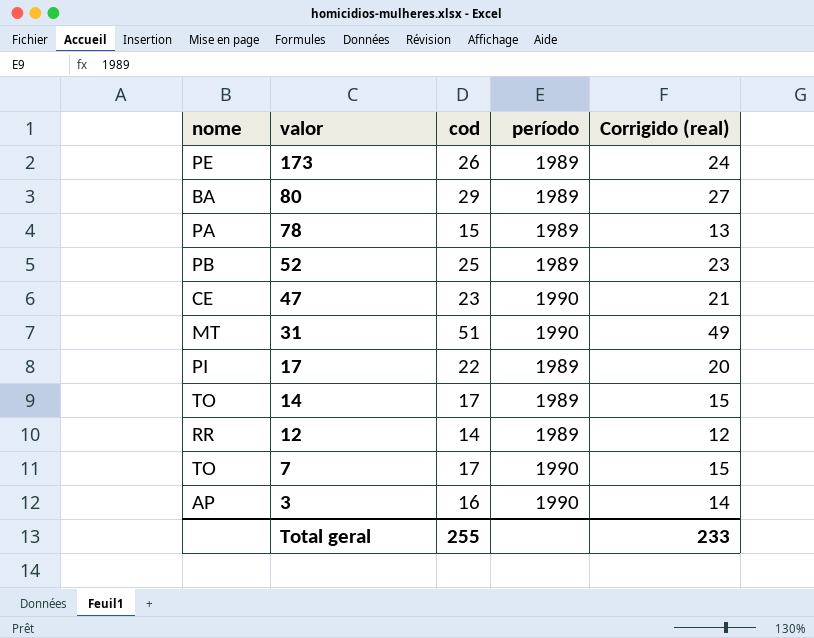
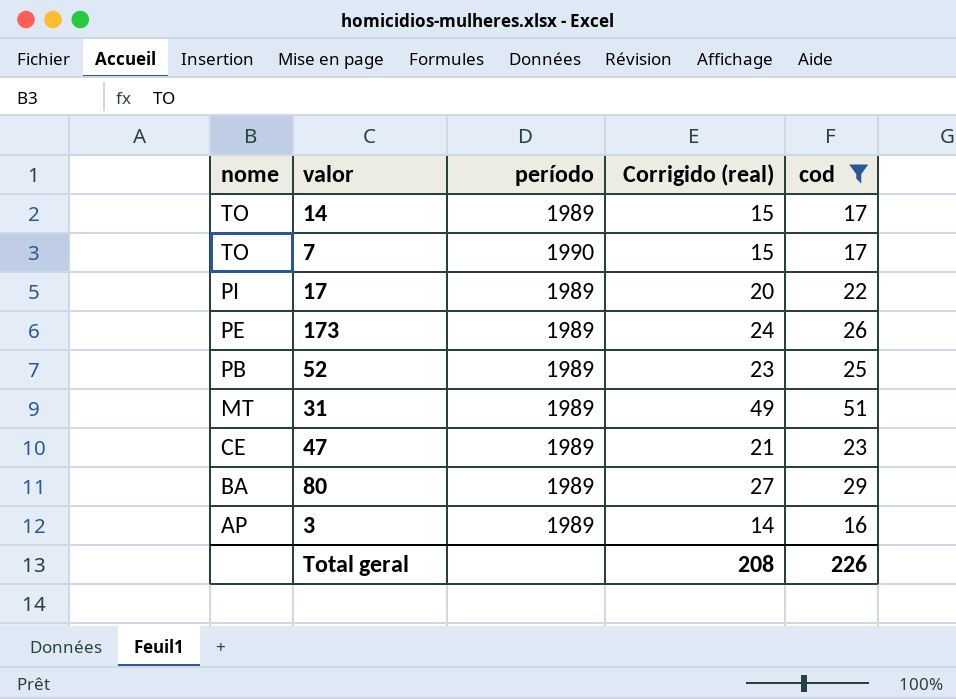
filter: none -> cod >= 16
row order: valor descending -> nome descending
column cod | position: 3 -> 5
31 | período: 1990 -> 1989
47 | período: 1990 -> 1989
3 | período: 1990 -> 1989
Total geral | Corrigido (real): 233 -> 208
Total geral | cod: 255 -> 226

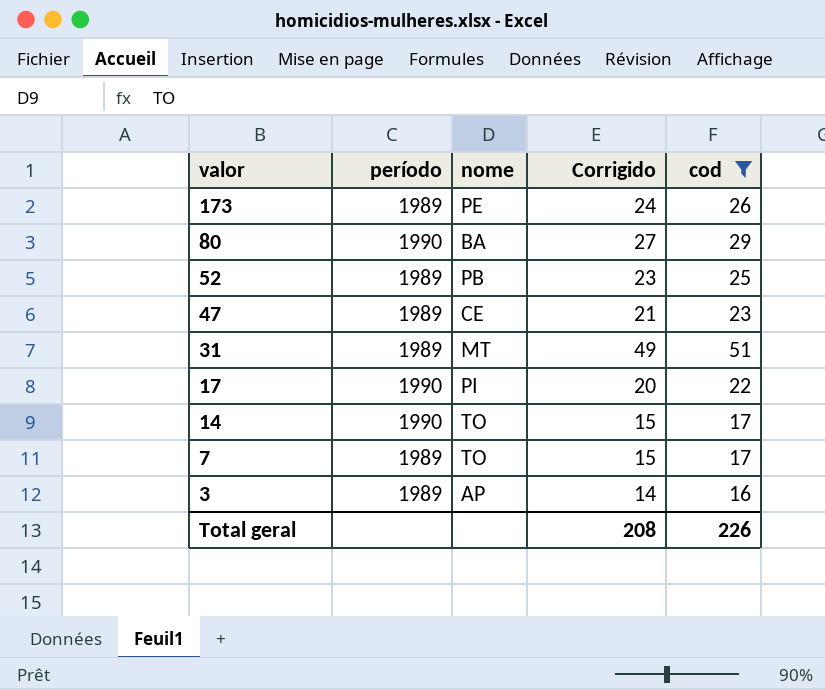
row order: nome descending -> valor descending
column nome | position: 1 -> 3
column name: Corrigido (real) -> Corrigido
80 | período: 1989 -> 1990
17 | período: 1989 -> 1990
14 | período: 1989 -> 1990
7 | período: 1990 -> 1989

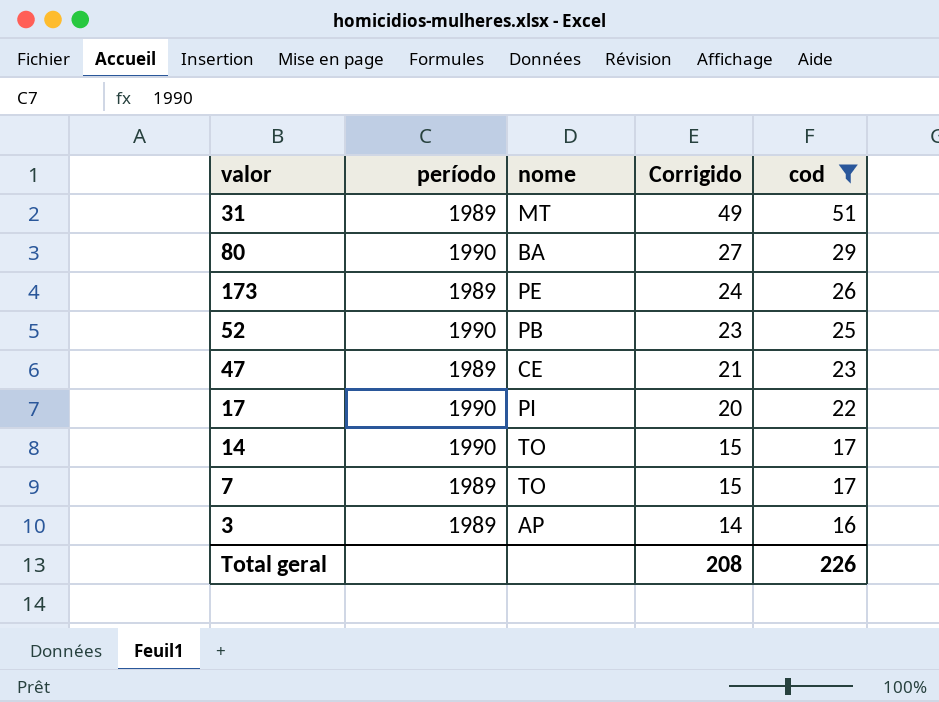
row order: valor descending -> Corrigido descending
52 | período: 1989 -> 1990

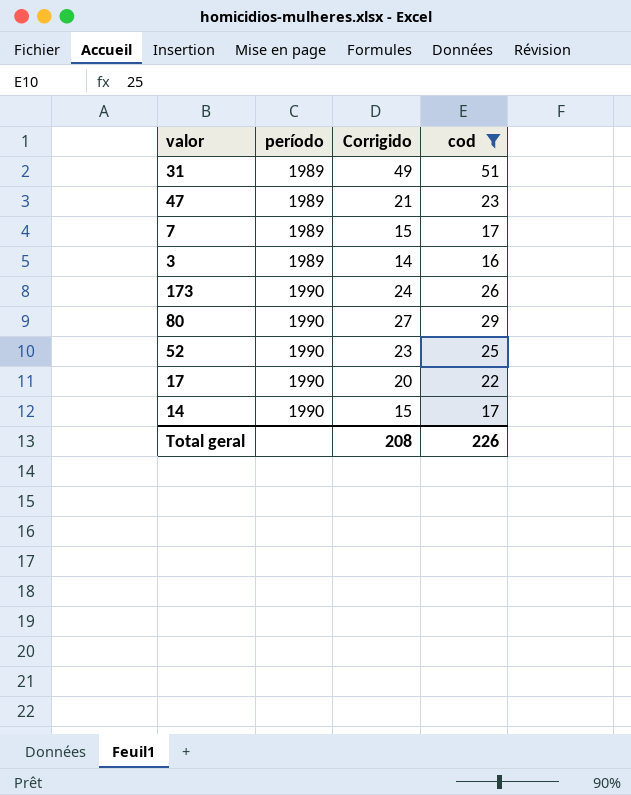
row order: Corrigido descending -> período ascending
column nome | position: 3 -> none
173 | período: 1989 -> 1990

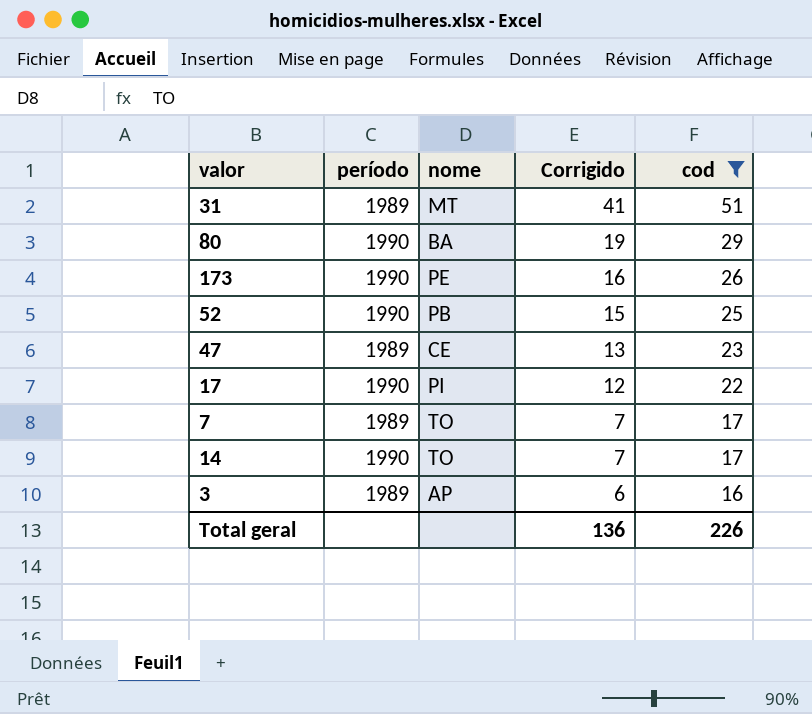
row order: período ascending -> Corrigido descending
column nome | position: none -> 3
column Corrigido | formula: [cod] - 2 -> [cod] - 10
Total geral | Corrigido: 208 -> 136

